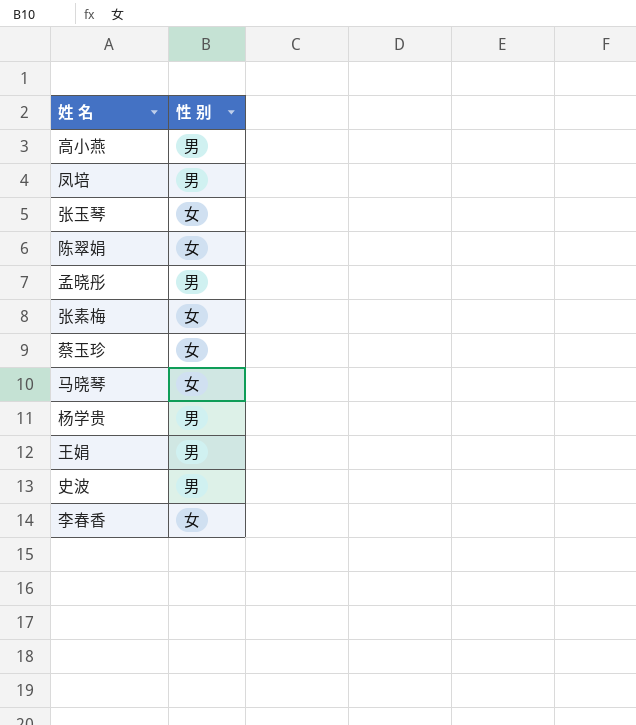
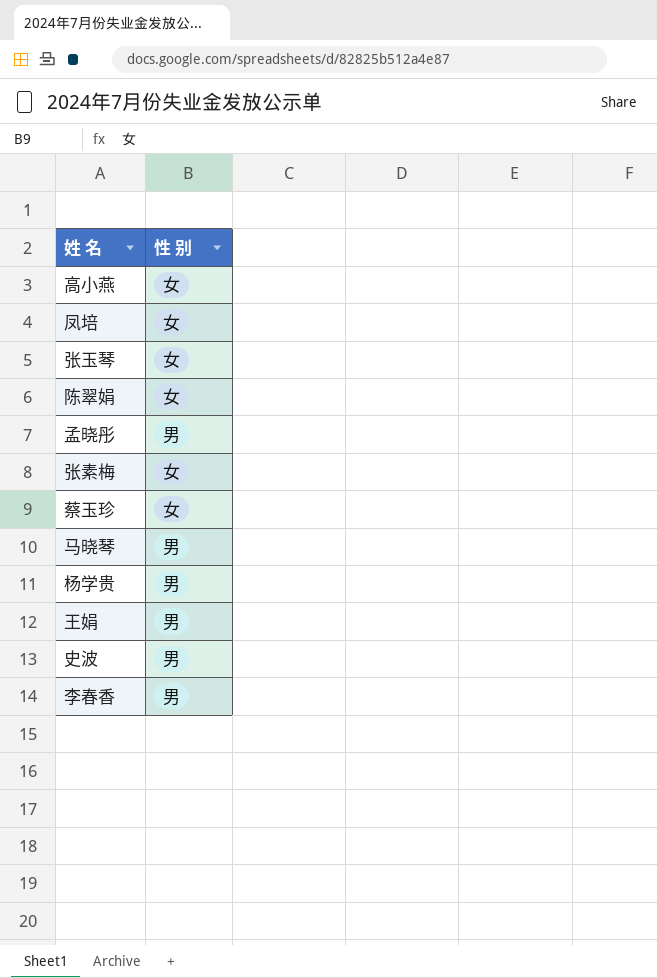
高小燕 | 性 别: 男 -> 女
凤培 | 性 别: 男 -> 女
马晓琴 | 性 别: 女 -> 男
李春香 | 性 别: 女 -> 男

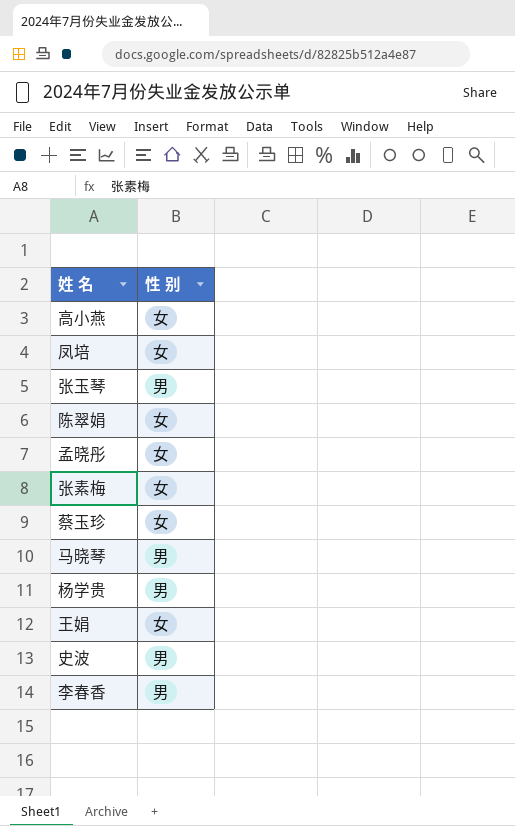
张玉琴 | 性 别: 女 -> 男
孟晓彤 | 性 别: 男 -> 女
王娟 | 性 别: 男 -> 女

